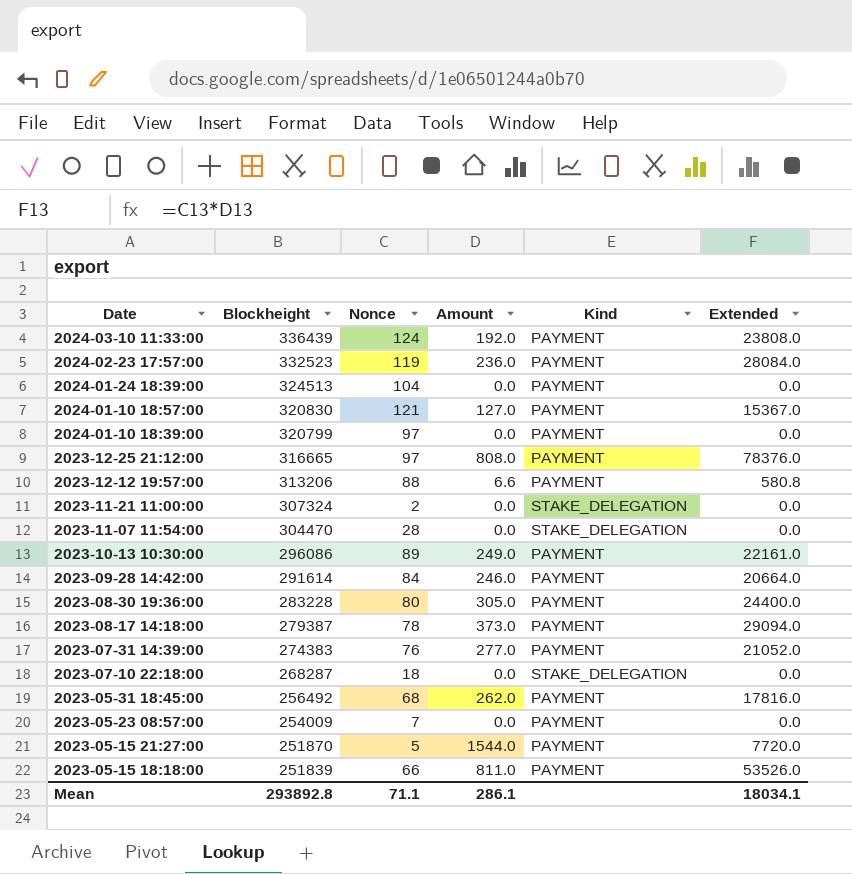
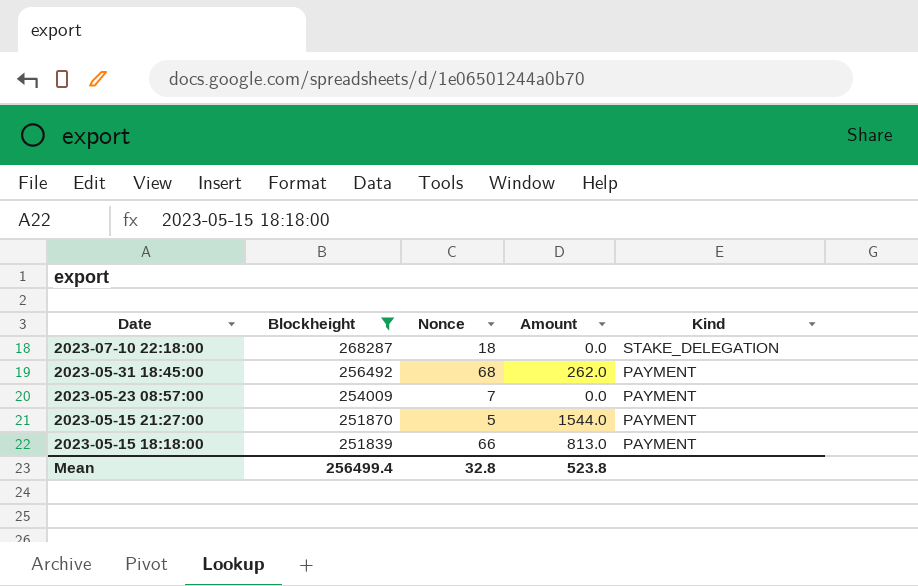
filter: none -> Blockheight <= 268287
column Extended | formula: [Nonce] * [Amount] -> none
2023-05-15 18:18:00 | Amount: 811.0 -> 813.0
Mean | Blockheight: 293892.8 -> 256499.4
Mean | Nonce: 71.1 -> 32.8
Mean | Amount: 286.1 -> 523.8

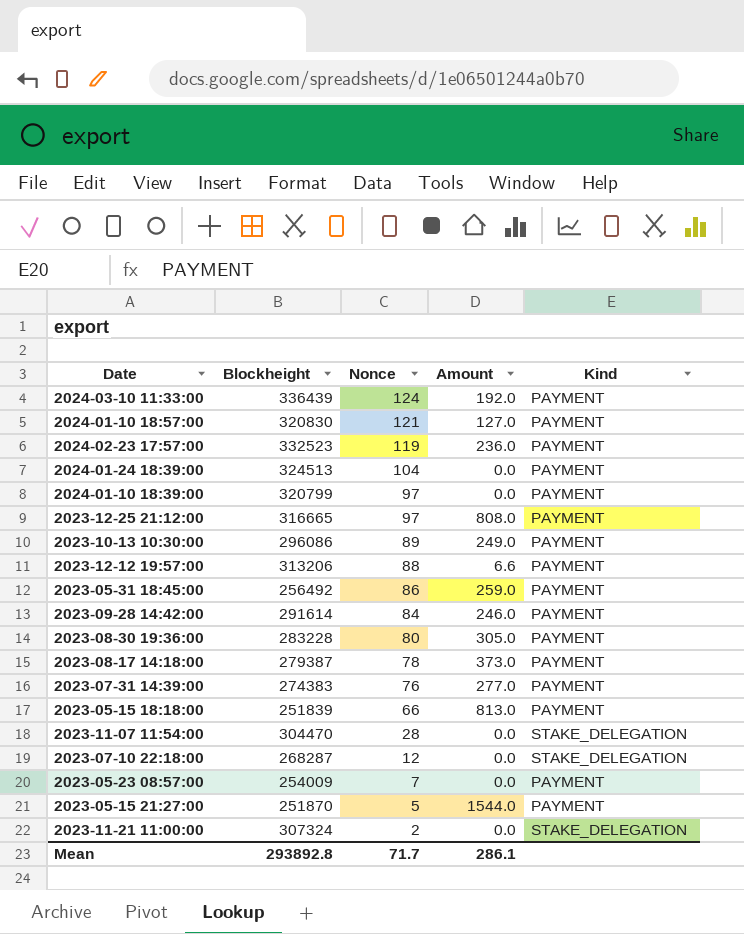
filter: Blockheight <= 268287 -> none
row order: Date descending -> Nonce descending
2023-05-31 18:45:00 | Nonce: 68 -> 86
2023-05-31 18:45:00 | Amount: 262.0 -> 259.0
2023-07-10 22:18:00 | Nonce: 18 -> 12
Mean | Blockheight: 256499.4 -> 293892.8
Mean | Nonce: 32.8 -> 71.7
Mean | Amount: 523.8 -> 286.1

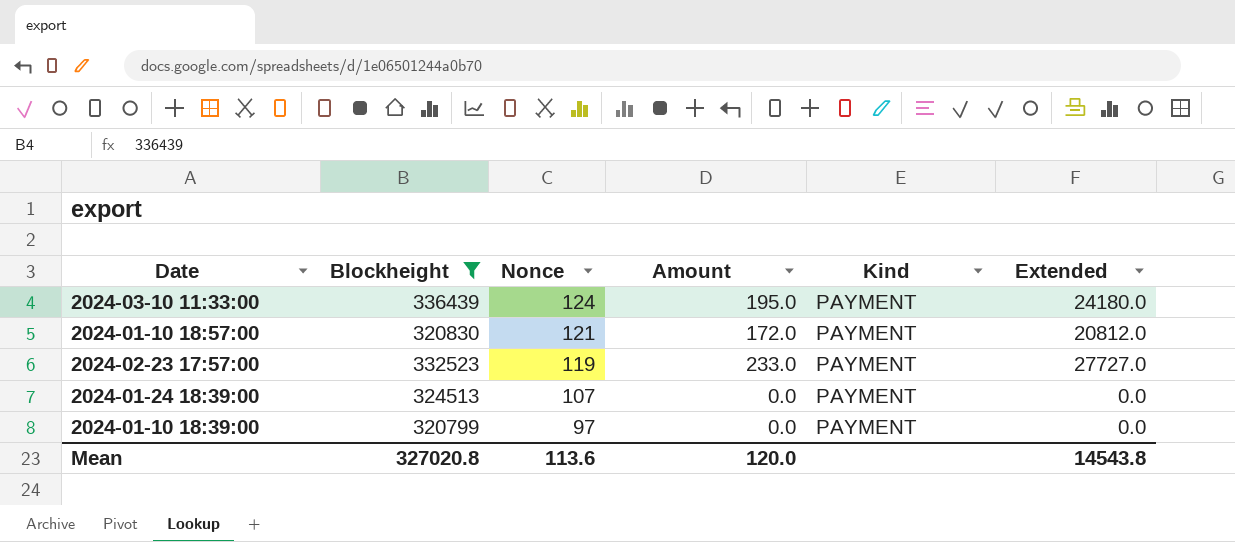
filter: none -> Blockheight >= 320799
column Extended | formula: none -> [Nonce] * [Amount]
2024-03-10 11:33:00 | Amount: 192.0 -> 195.0
2024-01-10 18:57:00 | Amount: 127.0 -> 172.0
2024-02-23 17:57:00 | Amount: 236.0 -> 233.0
2024-01-24 18:39:00 | Nonce: 104 -> 107
Mean | Blockheight: 293892.8 -> 327020.8
Mean | Nonce: 71.7 -> 113.6
Mean | Amount: 286.1 -> 120.0

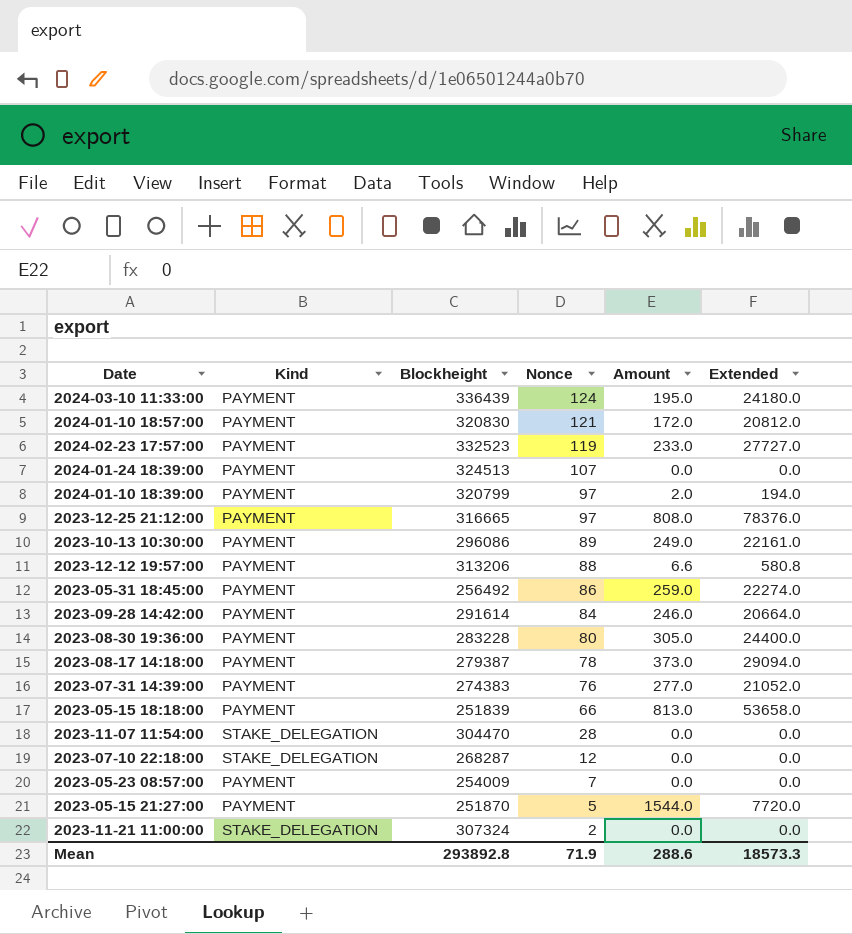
filter: Blockheight >= 320799 -> none
column Kind | position: 5 -> 2
2024-01-10 18:39:00 | Amount: 0.0 -> 2.0
2024-01-10 18:39:00 | Extended: 0.0 -> 194.0
Mean | Blockheight: 327020.8 -> 293892.8
Mean | Nonce: 113.6 -> 71.9
Mean | Amount: 120.0 -> 288.6
Mean | Extended: 14543.8 -> 18573.3

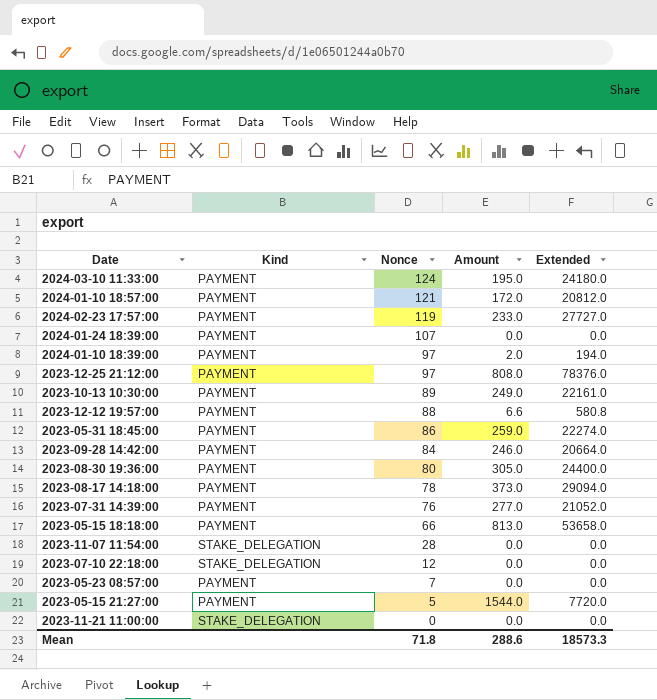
column Blockheight | position: 3 -> none
2023-11-21 11:00:00 | Nonce: 2 -> 0
Mean | Nonce: 71.9 -> 71.8

